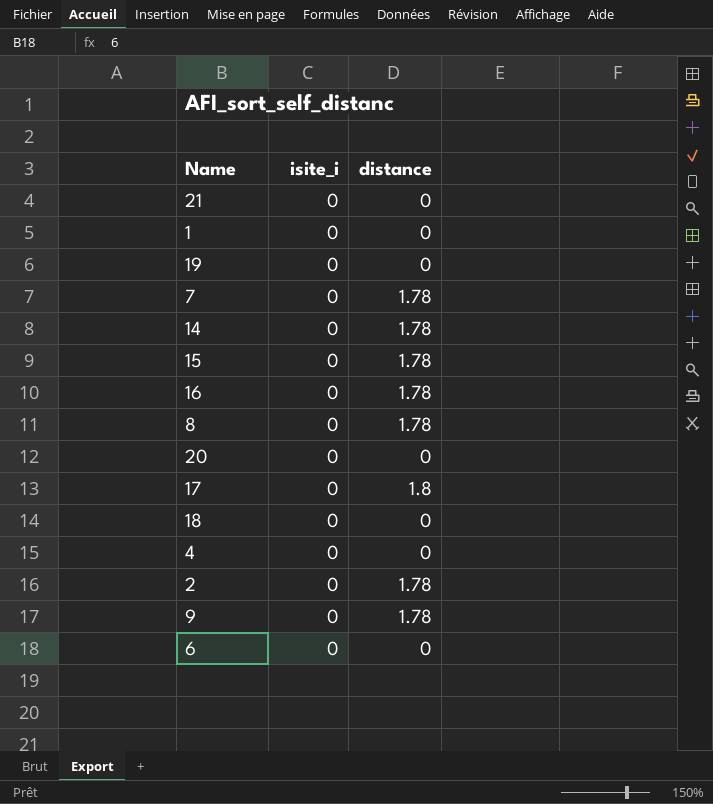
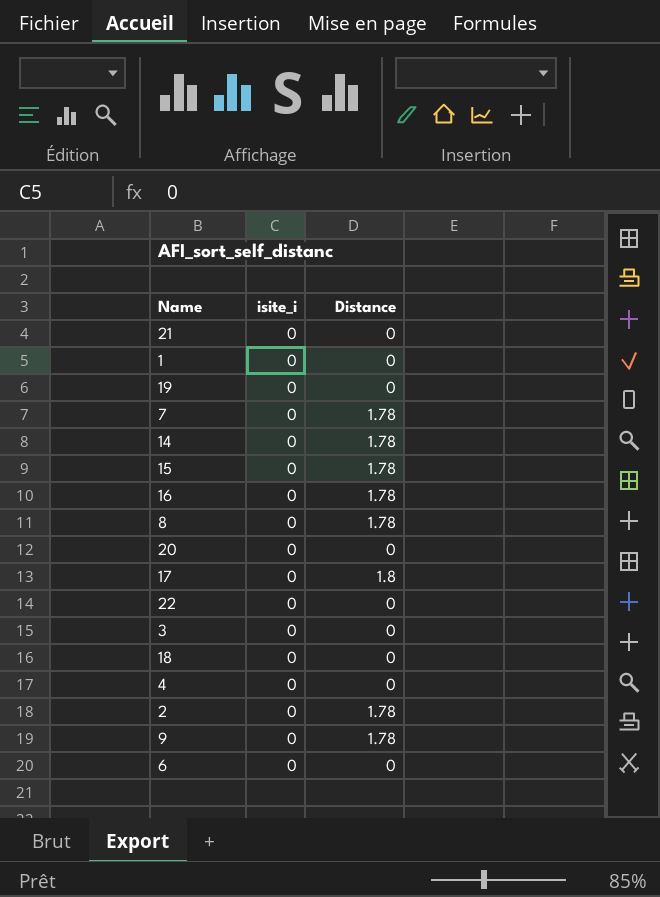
column name: distance -> Distance
row 22: none -> 0 | 0
row 3: none -> 0 | 0

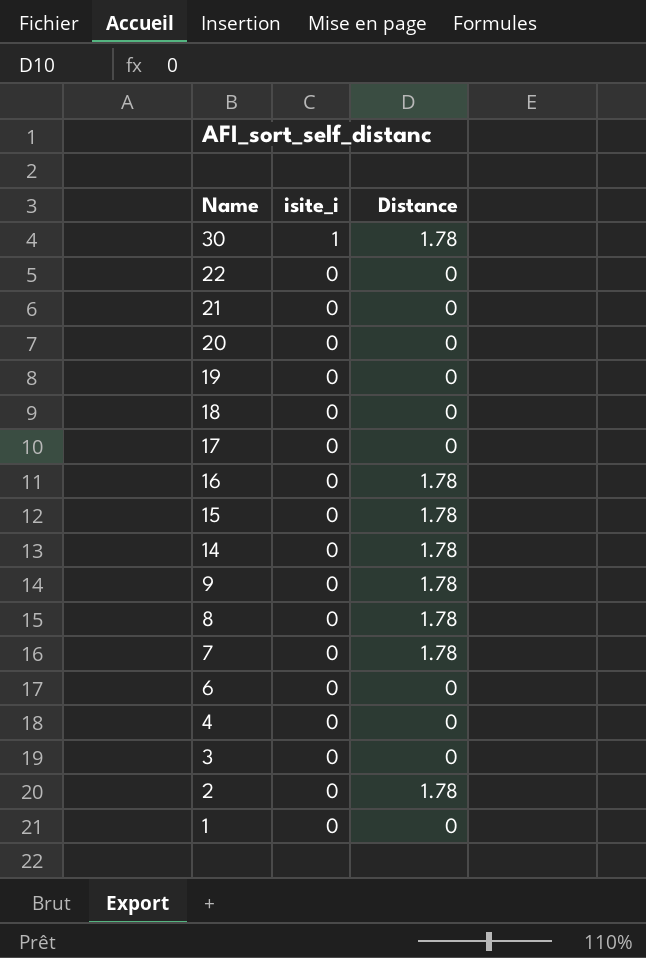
row order: none -> Name descending
row 30: none -> 1 | 1.78
17 | Distance: 1.8 -> 0

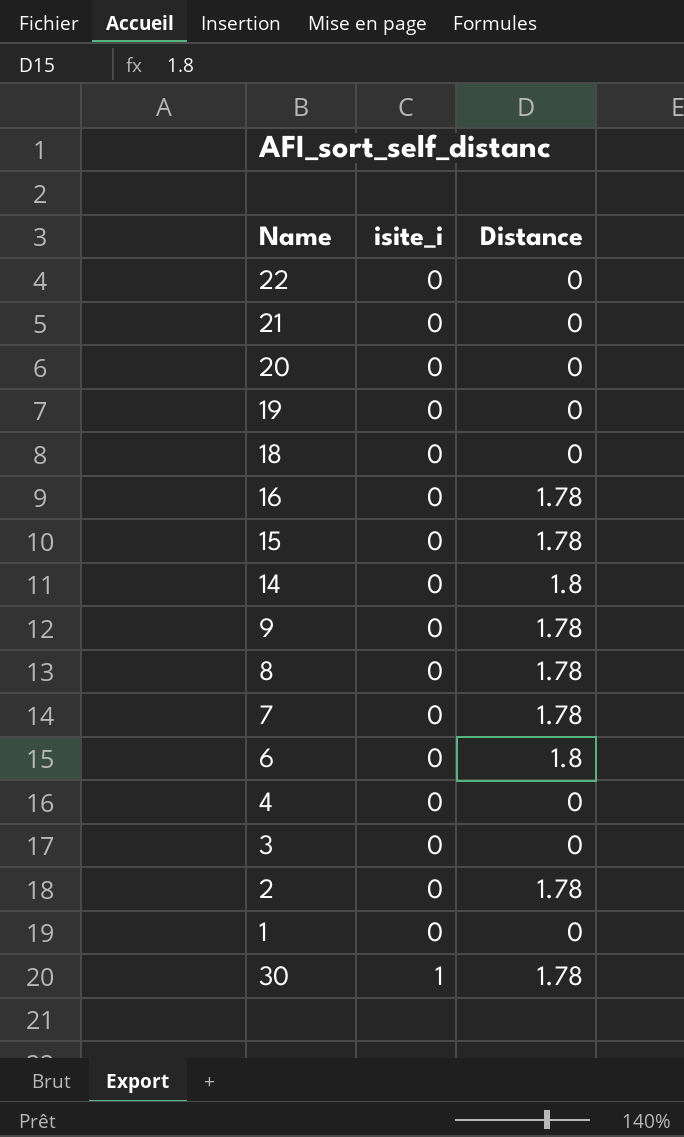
row order: Name descending -> isite_i ascending
row 17: 0 | 0 -> none
14 | Distance: 1.78 -> 1.8
6 | Distance: 0 -> 1.8

